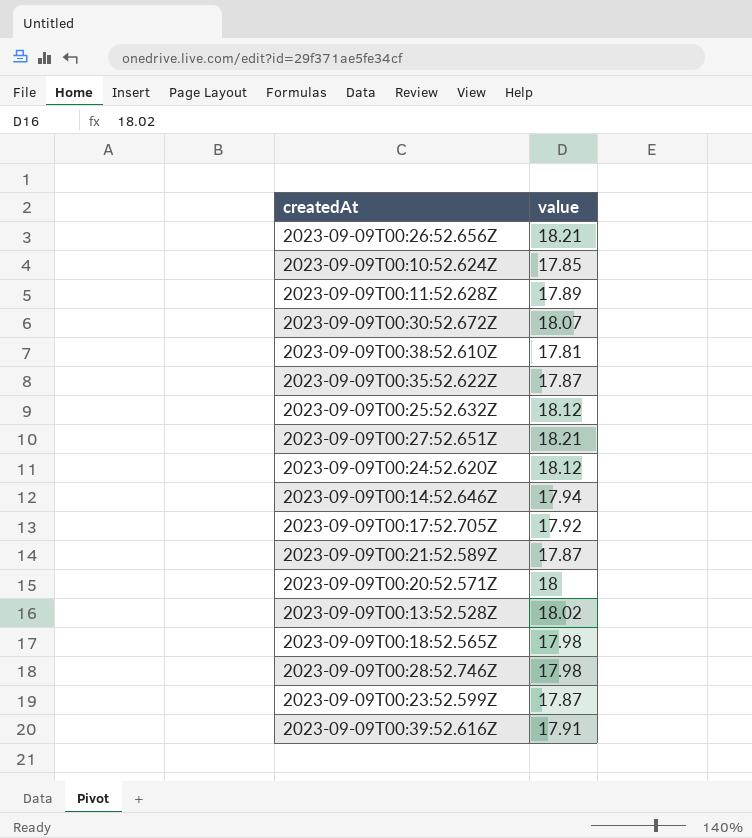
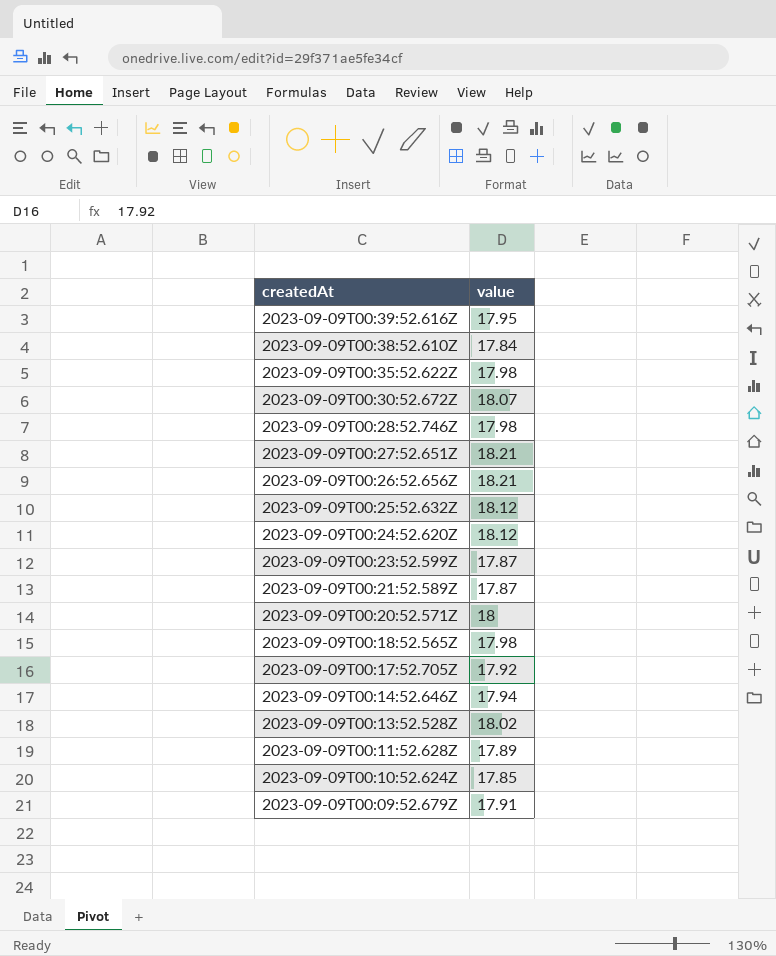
row order: none -> createdAt descending
2023-09-09T00:39:52.616Z | value: 17.91 -> 17.95
2023-09-09T00:38:52.610Z | value: 17.81 -> 17.84
2023-09-09T00:35:52.622Z | value: 17.87 -> 17.98
row 2023-09-09T00:09:52.679Z: none -> 17.91

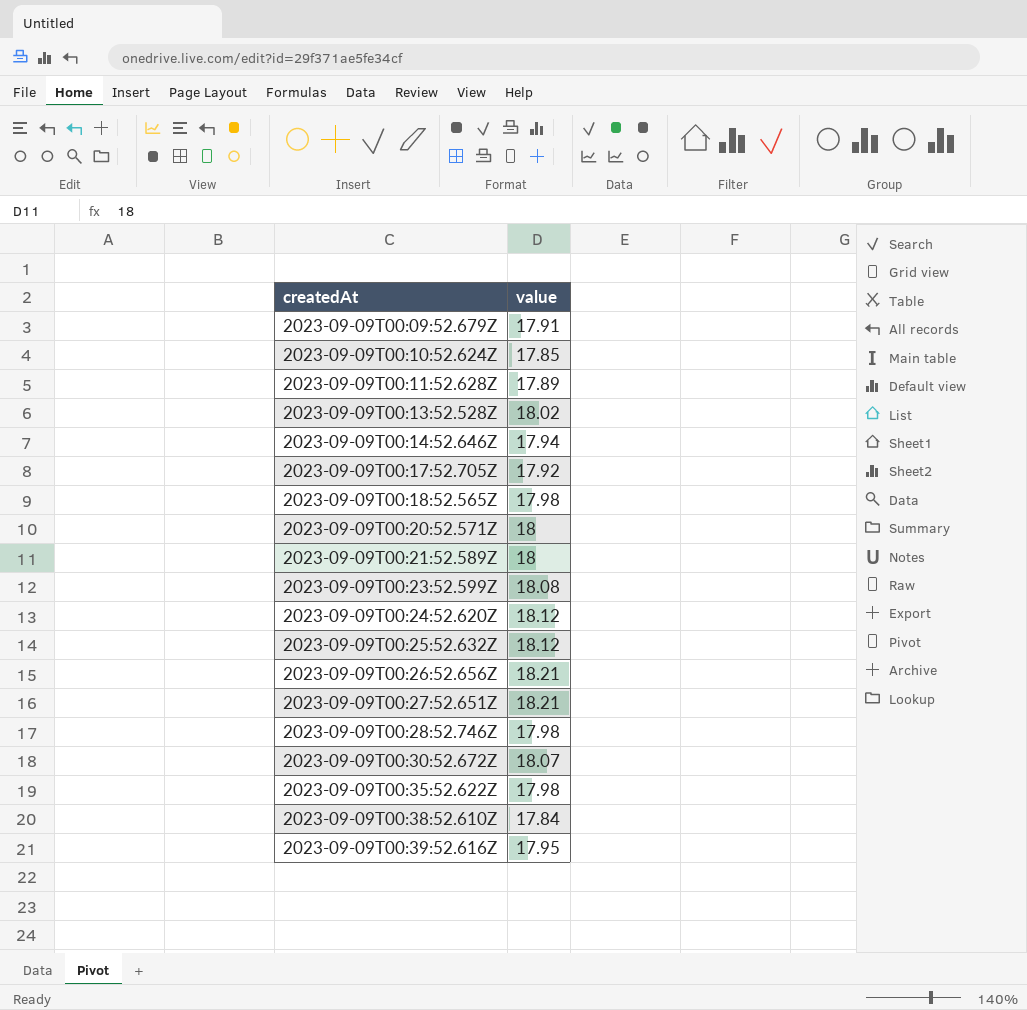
row order: createdAt descending -> createdAt ascending
2023-09-09T00:21:52.589Z | value: 17.87 -> 18
2023-09-09T00:23:52.599Z | value: 17.87 -> 18.08

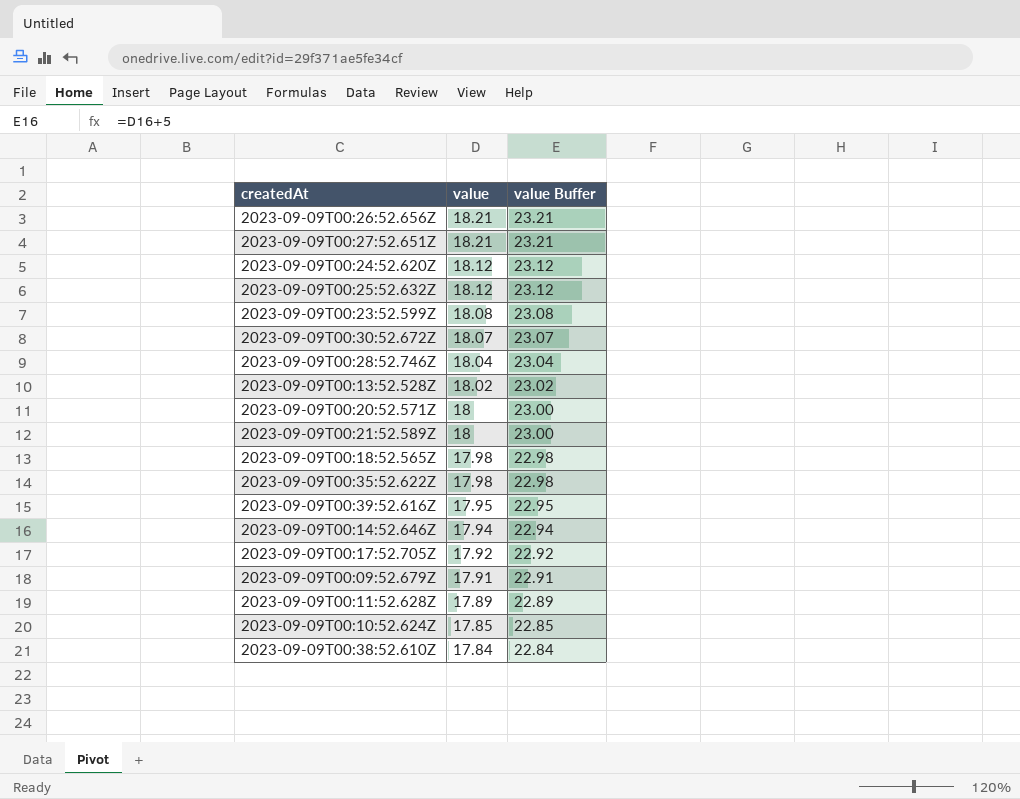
row order: createdAt ascending -> value descending
column value Buffer | formula: none -> [value] + 5
2023-09-09T00:28:52.746Z | value: 17.98 -> 18.04

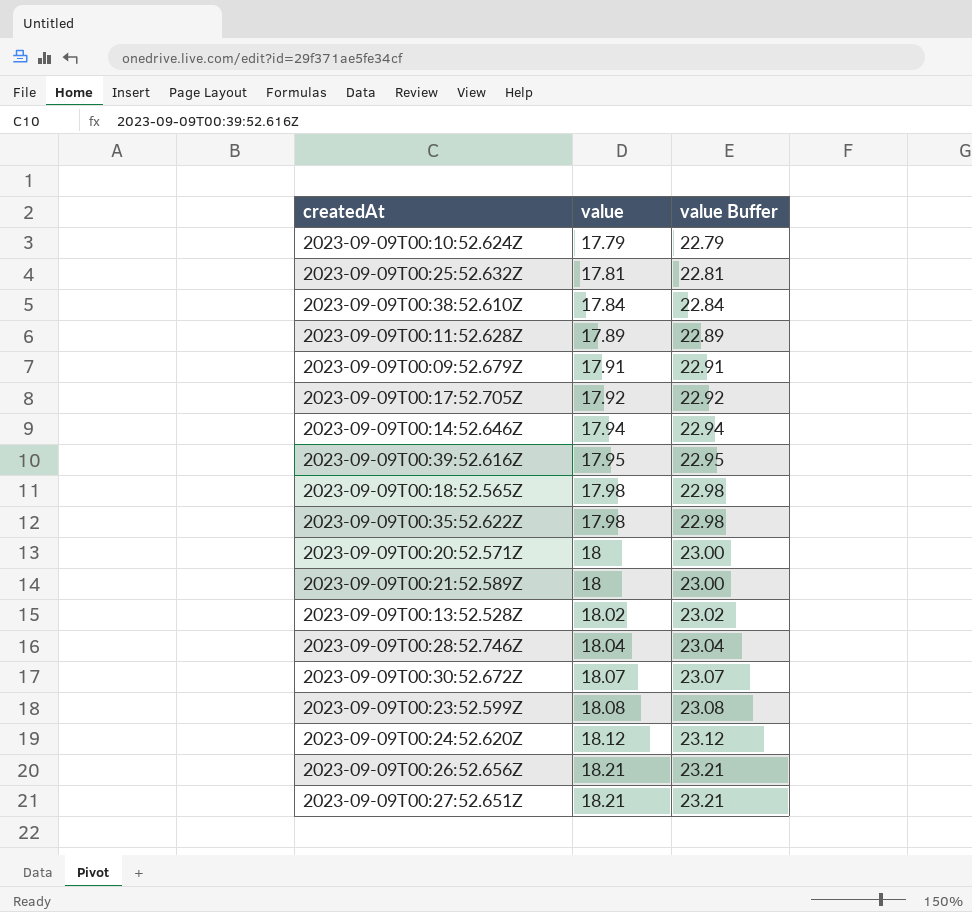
row order: value descending -> value ascending
2023-09-09T00:10:52.624Z | value: 17.85 -> 17.79
2023-09-09T00:10:52.624Z | value Buffer: 22.85 -> 22.79
2023-09-09T00:25:52.632Z | value: 18.12 -> 17.81
2023-09-09T00:25:52.632Z | value Buffer: 23.12 -> 22.81

